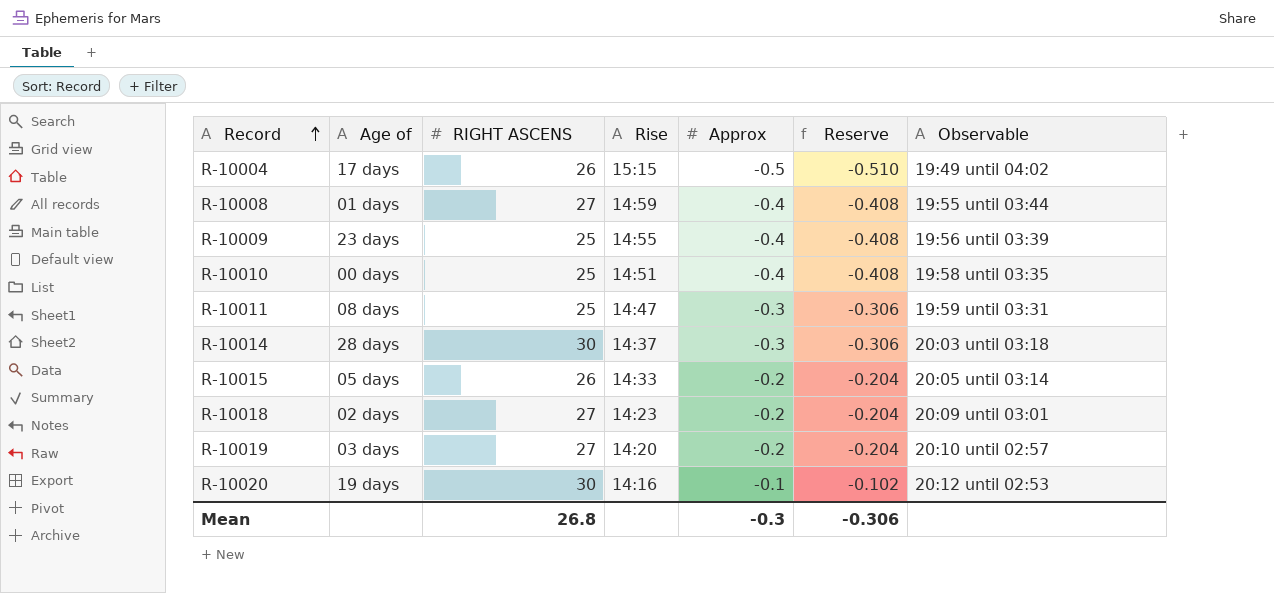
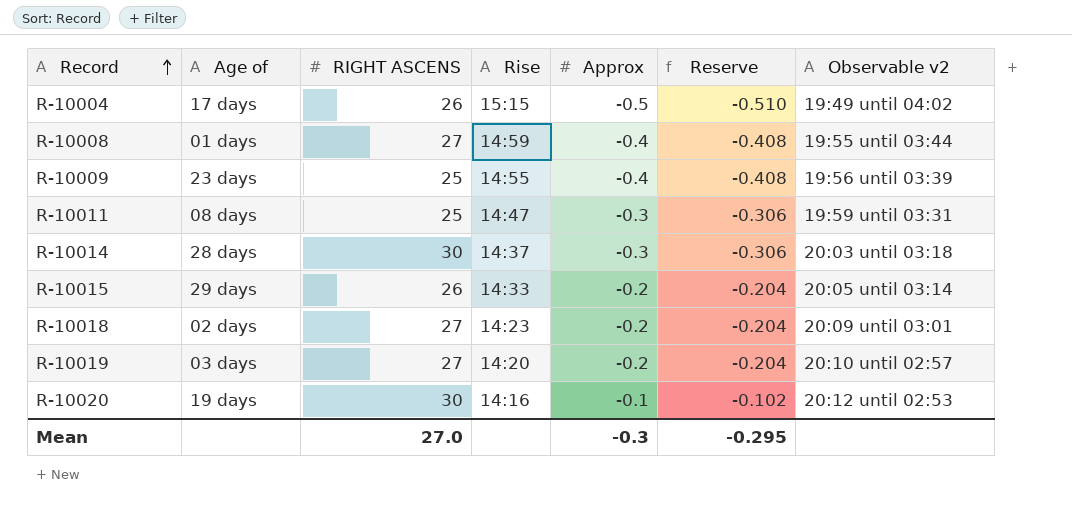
column name: Observable -> Observable v2
row R-10010: 00 days | 25 | 14:51 | -0.4 | -0.408 | 19:58 until 03:35 -> none
R-10015 | Age of: 05 days -> 29 days
Mean | RIGHT ASCENS: 26.8 -> 27.0
Mean | Reserve: -0.306 -> -0.295

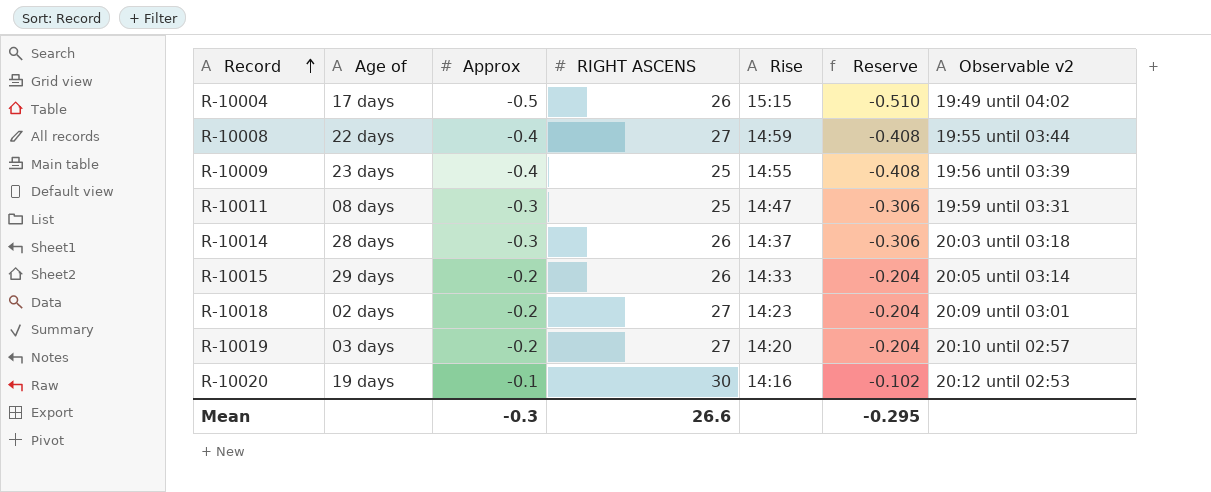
column Approx | position: 5 -> 3
R-10008 | Age of: 01 days -> 22 days
R-10014 | RIGHT ASCENS: 30 -> 26
Mean | RIGHT ASCENS: 27.0 -> 26.6

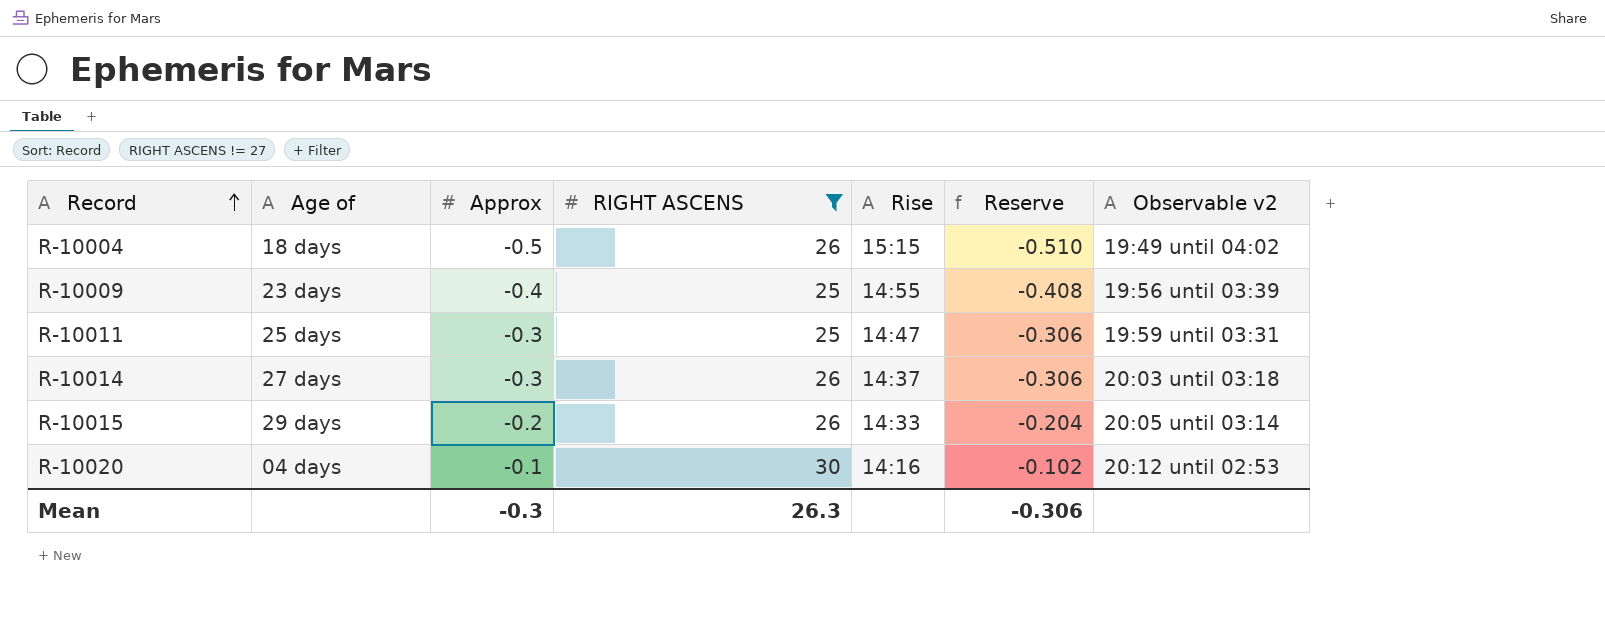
filter: none -> RIGHT ASCENS != 27
R-10004 | Age of: 17 days -> 18 days
R-10011 | Age of: 08 days -> 25 days
R-10014 | Age of: 28 days -> 27 days
R-10020 | Age of: 19 days -> 04 days
Mean | RIGHT ASCENS: 26.6 -> 26.3
Mean | Reserve: -0.295 -> -0.306

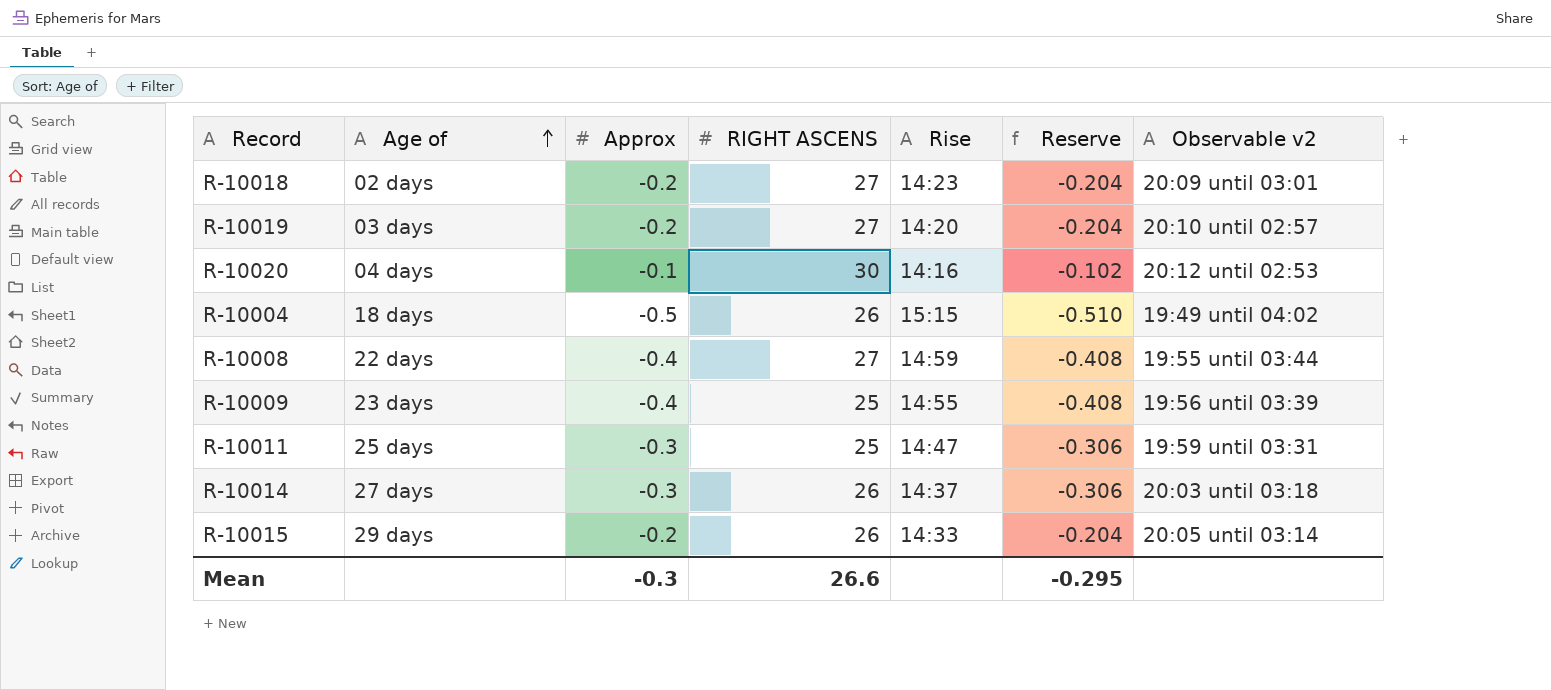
filter: RIGHT ASCENS != 27 -> none
row order: Record ascending -> Age of ascending
Mean | RIGHT ASCENS: 26.3 -> 26.6
Mean | Reserve: -0.306 -> -0.295

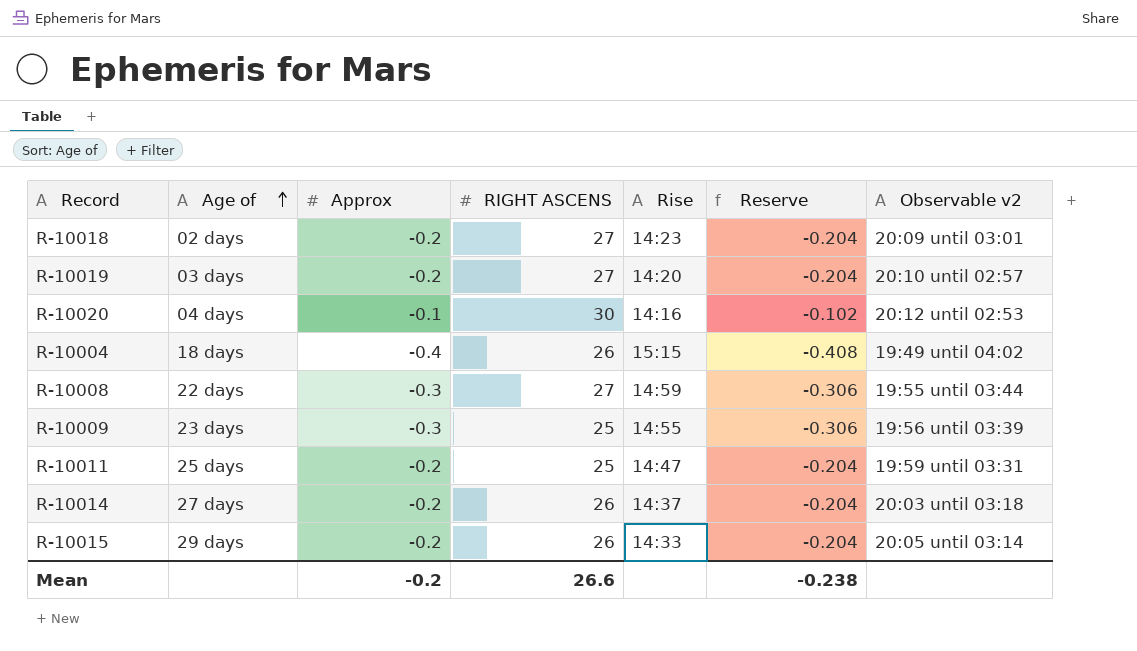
R-10004 | Approx: -0.5 -> -0.4
R-10004 | Reserve: -0.510 -> -0.408
R-10008 | Approx: -0.4 -> -0.3
R-10008 | Reserve: -0.408 -> -0.306
R-10009 | Approx: -0.4 -> -0.3
R-10009 | Reserve: -0.408 -> -0.306
R-10011 | Approx: -0.3 -> -0.2
R-10011 | Reserve: -0.306 -> -0.204
R-10014 | Approx: -0.3 -> -0.2
R-10014 | Reserve: -0.306 -> -0.204
Mean | Approx: -0.3 -> -0.2
Mean | Reserve: -0.295 -> -0.238

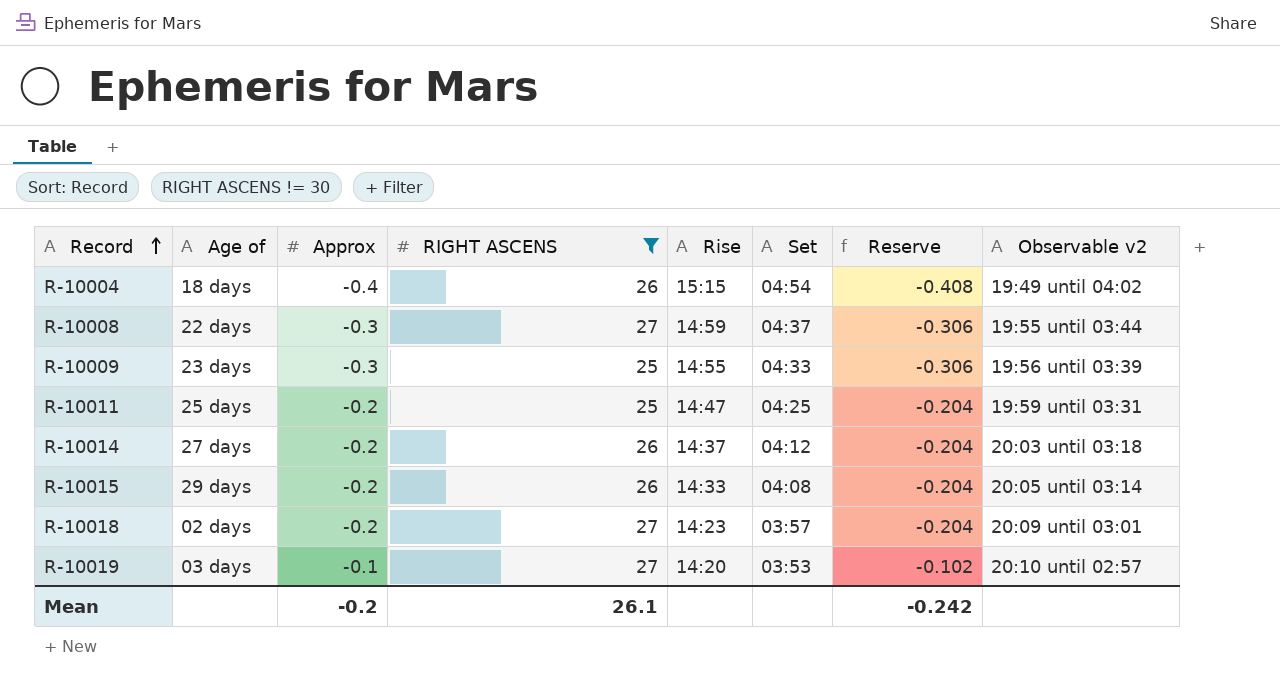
filter: none -> RIGHT ASCENS != 30
row order: Age of ascending -> Record ascending
column Set | position: none -> 6
R-10019 | Approx: -0.2 -> -0.1
R-10019 | Reserve: -0.204 -> -0.102
Mean | RIGHT ASCENS: 26.6 -> 26.1
Mean | Reserve: -0.238 -> -0.242

